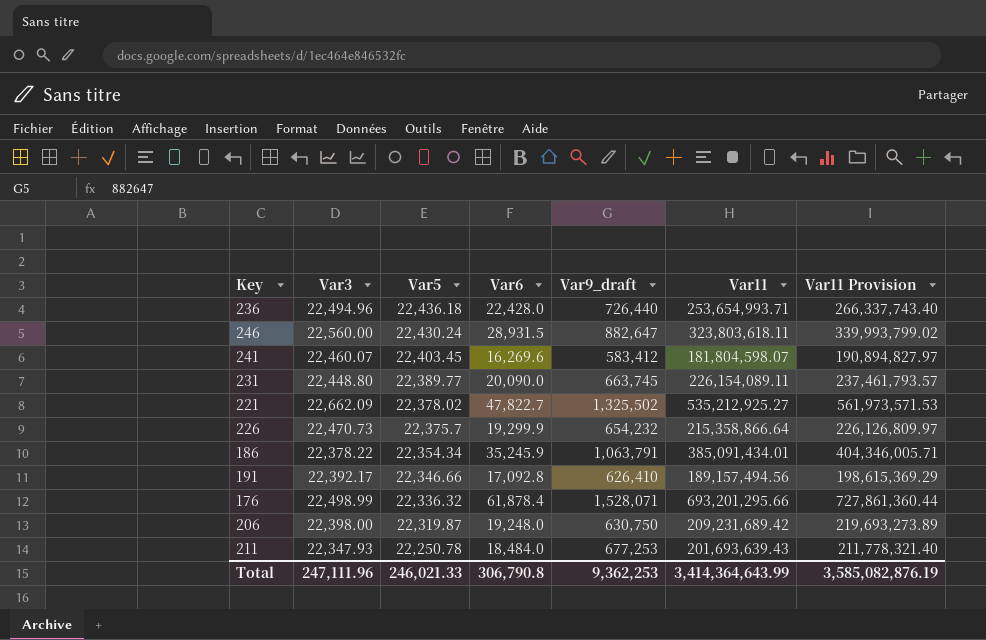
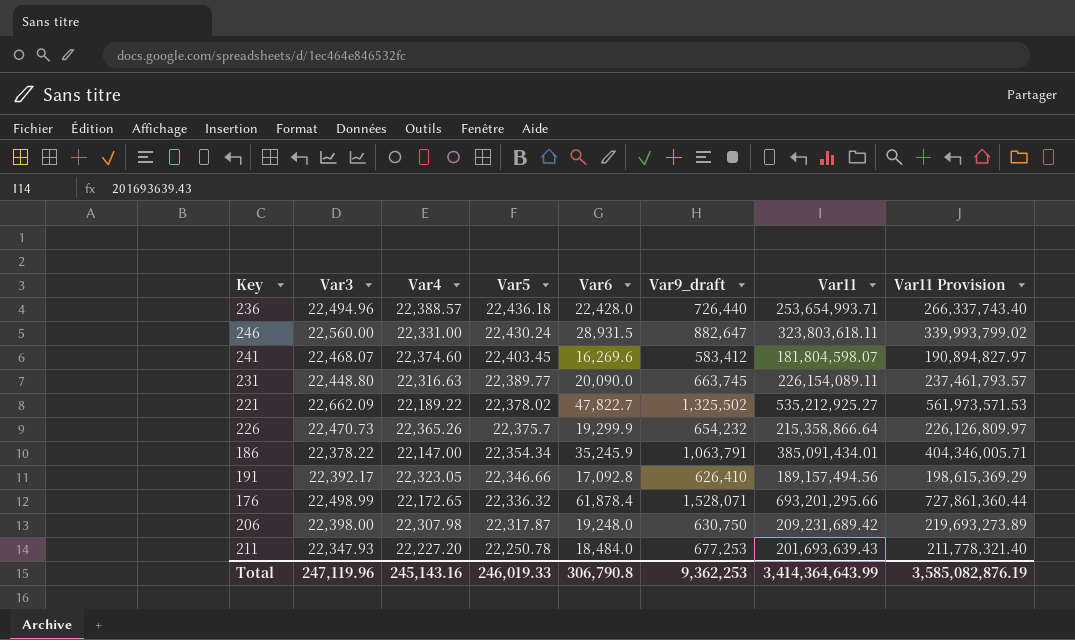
column Var4 | position: none -> 3
241 | Var3: 22,460.07 -> 22,468.07
206 | Var5: 22,319.87 -> 22,317.87
Total | Var3: 247,111.96 -> 247,119.96
Total | Var5: 246,021.33 -> 246,019.33

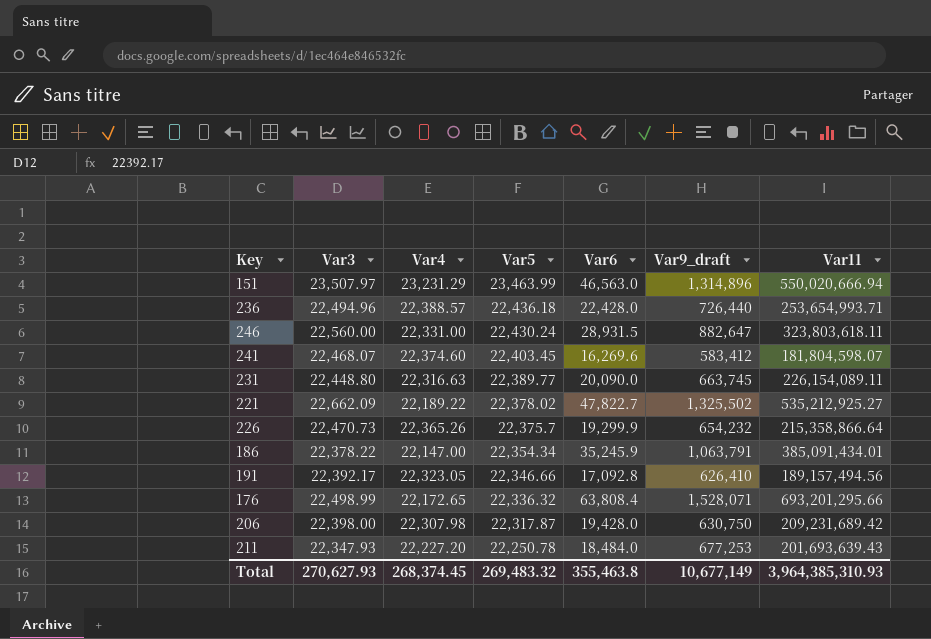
column Var11 Provision | formula: [Var11] * 1.05 -> none
row 151: none -> 23,507.97 | 23,231.29 | 23,463.99 | 46,563.0 | 1,314,896 | 550,020,666.94
176 | Var6: 61,878.4 -> 63,808.4
206 | Var6: 19,248.0 -> 19,428.0
Total | Var3: 247,119.96 -> 270,627.93
Total | Var4: 245,143.16 -> 268,374.45
Total | Var5: 246,019.33 -> 269,483.32
Total | Var6: 306,790.8 -> 355,463.8
Total | Var9_draft: 9,362,253 -> 10,677,149
Total | Var11: 3,414,364,643.99 -> 3,964,385,310.93

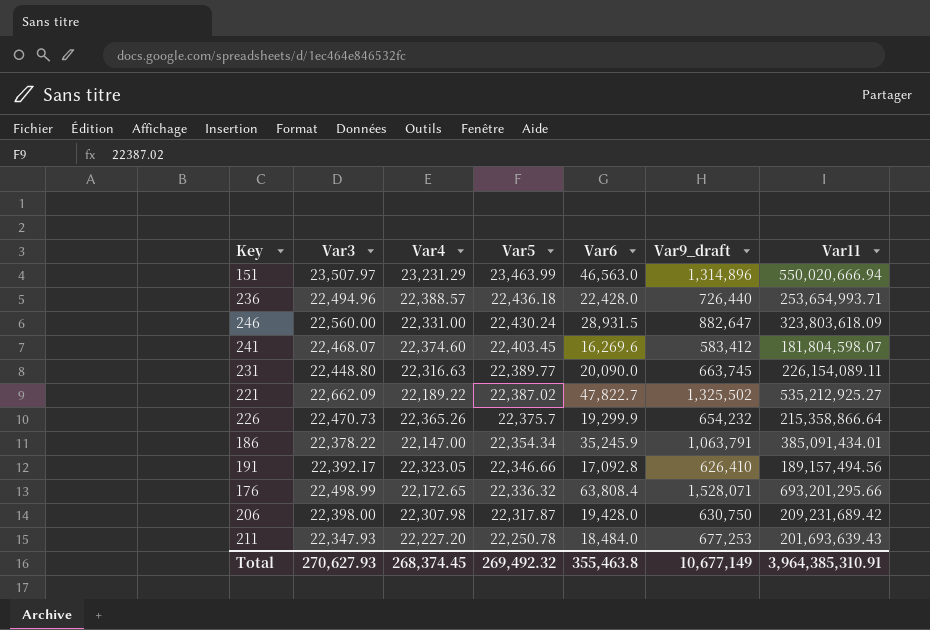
246 | Var11: 323,803,618.11 -> 323,803,618.09
221 | Var5: 22,378.02 -> 22,387.02
Total | Var5: 269,483.32 -> 269,492.32
Total | Var11: 3,964,385,310.93 -> 3,964,385,310.91

